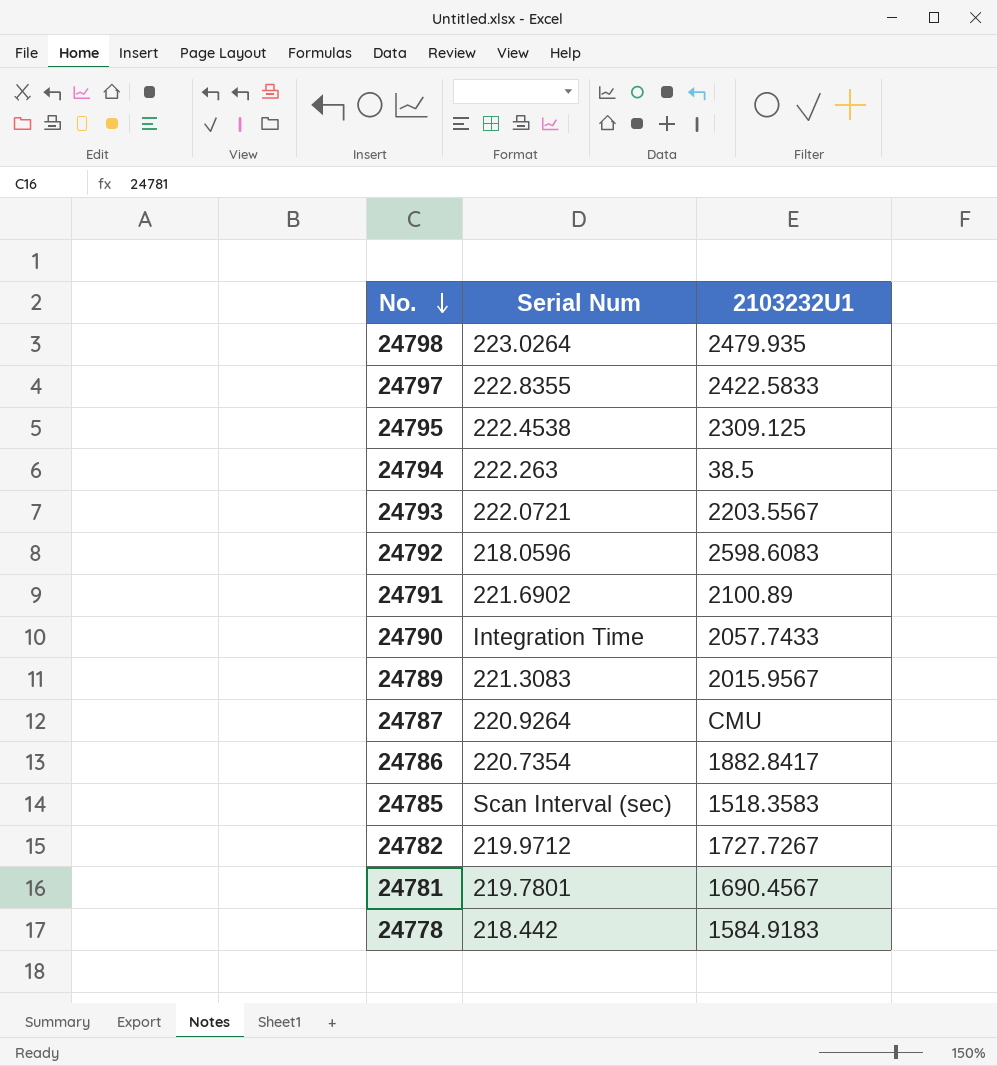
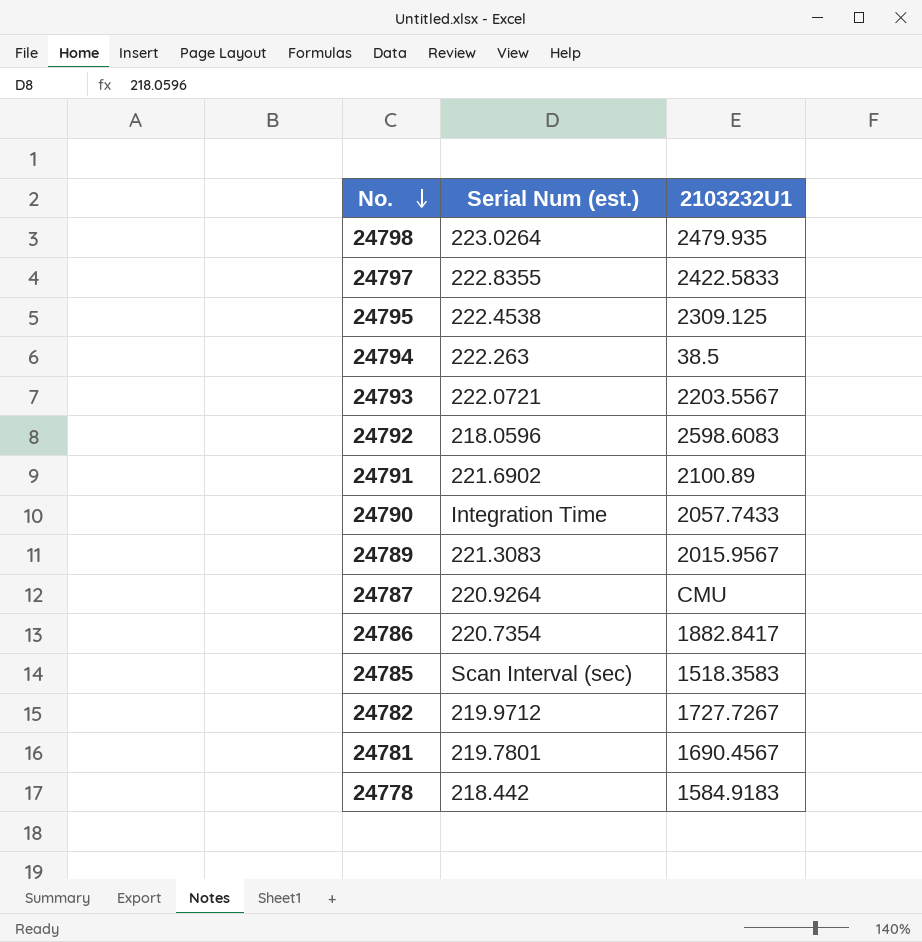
column name: Serial Num -> Serial Num (est.)

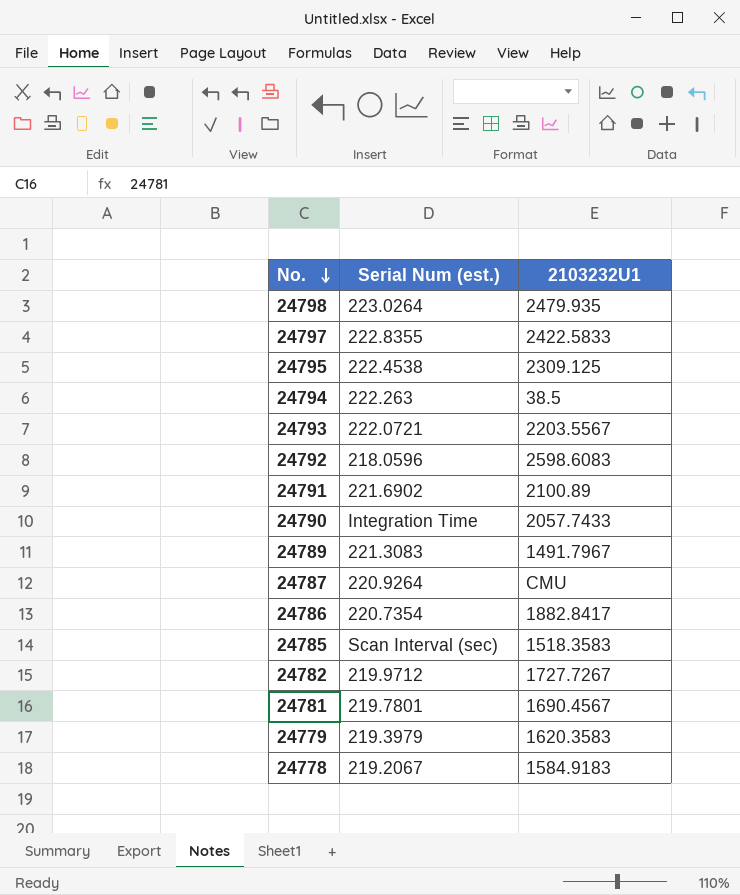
24789 | 2103232U1: 2015.9567 -> 1491.7967
row 24779: none -> 219.3979 | 1620.3583
24778 | Serial Num (est.): 218.442 -> 219.2067

